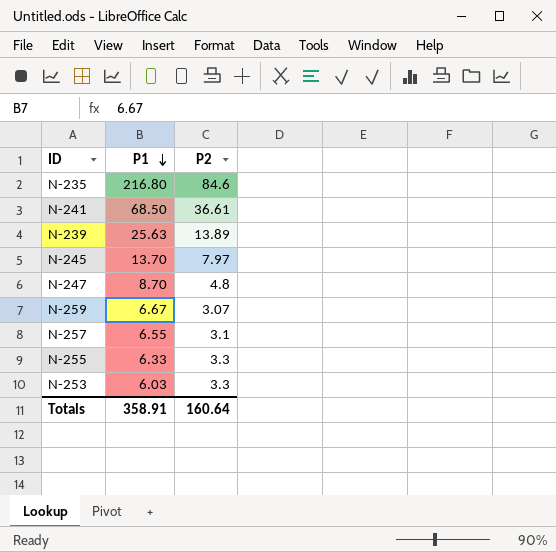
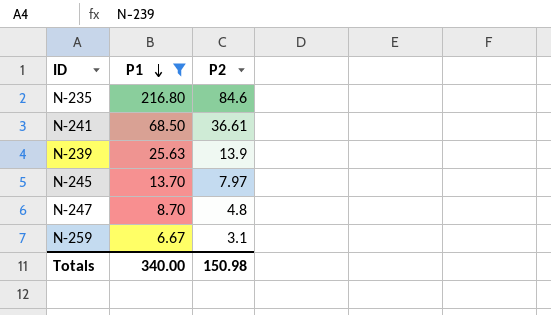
filter: none -> P1 >= 6.67
N-239 | P2: 13.89 -> 13.9
N-259 | P2: 3.07 -> 3.1
Totals | P1: 358.91 -> 340.00
Totals | P2: 160.64 -> 150.98

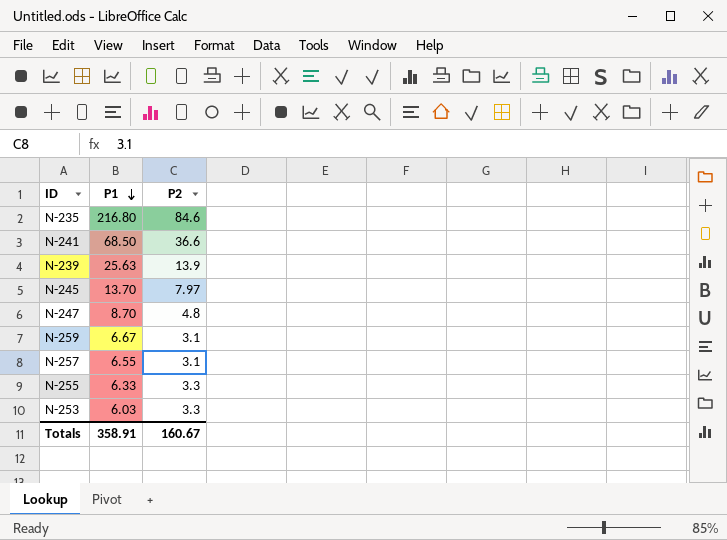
filter: P1 >= 6.67 -> none
N-241 | P2: 36.61 -> 36.6
Totals | P1: 340.00 -> 358.91
Totals | P2: 150.98 -> 160.67

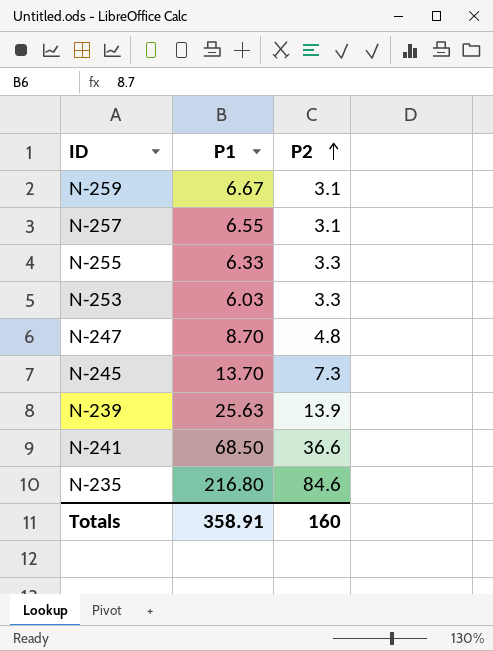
row order: P1 descending -> P2 ascending
N-245 | P2: 7.97 -> 7.3
Totals | P2: 160.67 -> 160

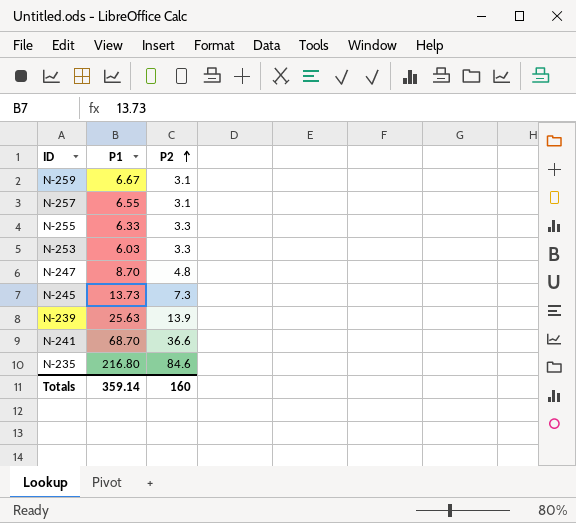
N-245 | P1: 13.70 -> 13.73
N-241 | P1: 68.50 -> 68.70
Totals | P1: 358.91 -> 359.14

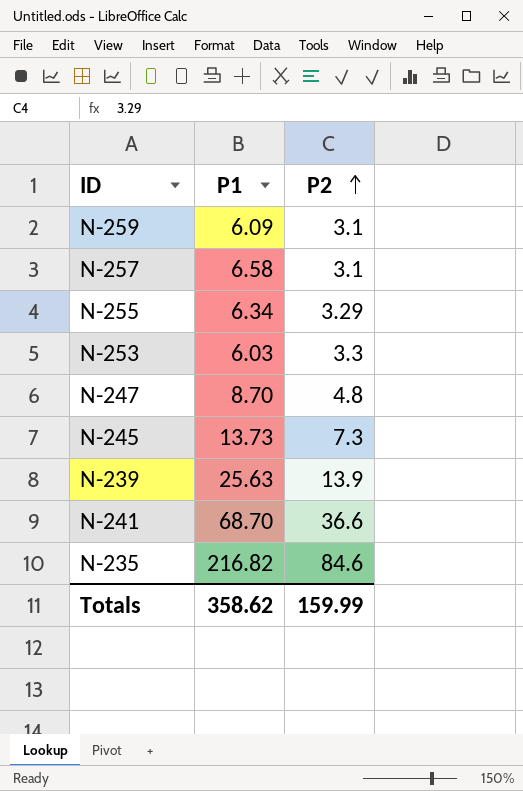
N-259 | P1: 6.67 -> 6.09
N-257 | P1: 6.55 -> 6.58
N-255 | P1: 6.33 -> 6.34
N-255 | P2: 3.3 -> 3.29
N-235 | P1: 216.80 -> 216.82
Totals | P1: 359.14 -> 358.62
Totals | P2: 160 -> 159.99

